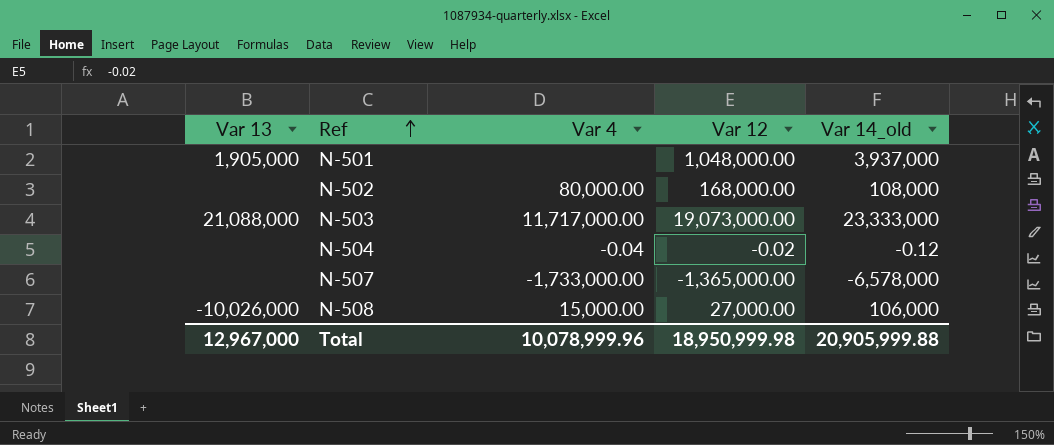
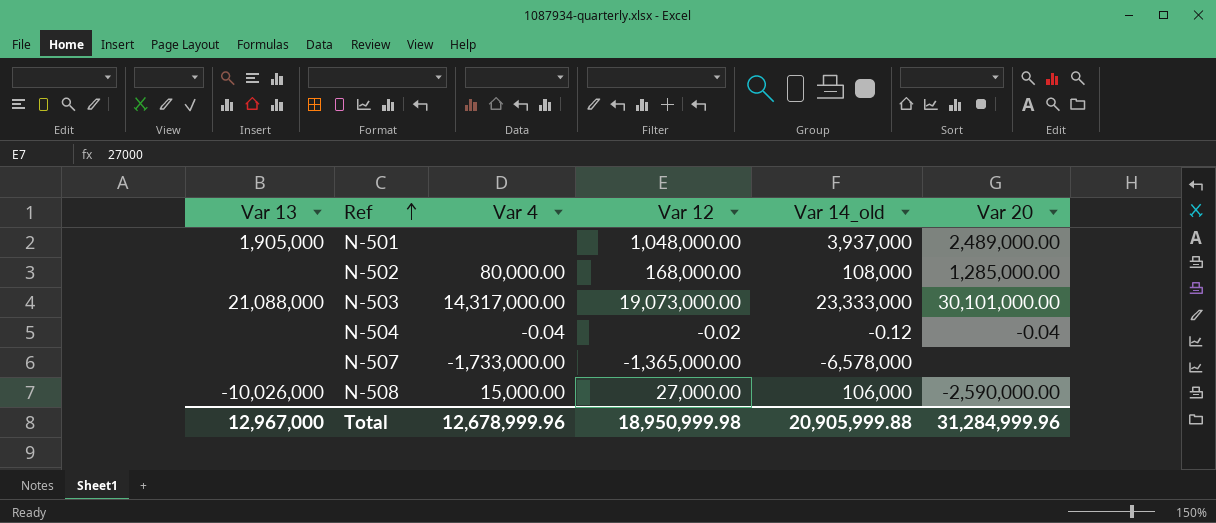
column Var 20 | position: none -> 6
N-503 | Var 4: 11,717,000.00 -> 14,317,000.00
Total | Var 4: 10,078,999.96 -> 12,678,999.96

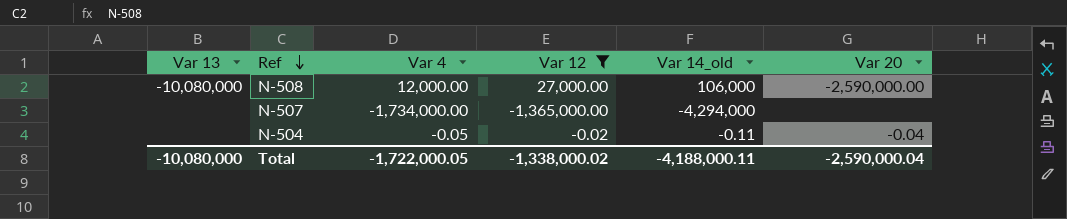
filter: none -> Var 12 <= 27,000.00
row order: Ref ascending -> Ref descending
N-508 | Var 13: -10,026,000 -> -10,080,000
N-508 | Var 4: 15,000.00 -> 12,000.00
N-507 | Var 4: -1,733,000.00 -> -1,734,000.00
N-507 | Var 14_old: -6,578,000 -> -4,294,000
N-504 | Var 4: -0.04 -> -0.05
N-504 | Var 14_old: -0.12 -> -0.11
Total | Var 13: 12,967,000 -> -10,080,000
Total | Var 4: 12,678,999.96 -> -1,722,000.05
Total | Var 12: 18,950,999.98 -> -1,338,000.02
Total | Var 14_old: 20,905,999.88 -> -4,188,000.11
Total | Var 20: 31,284,999.96 -> -2,590,000.04

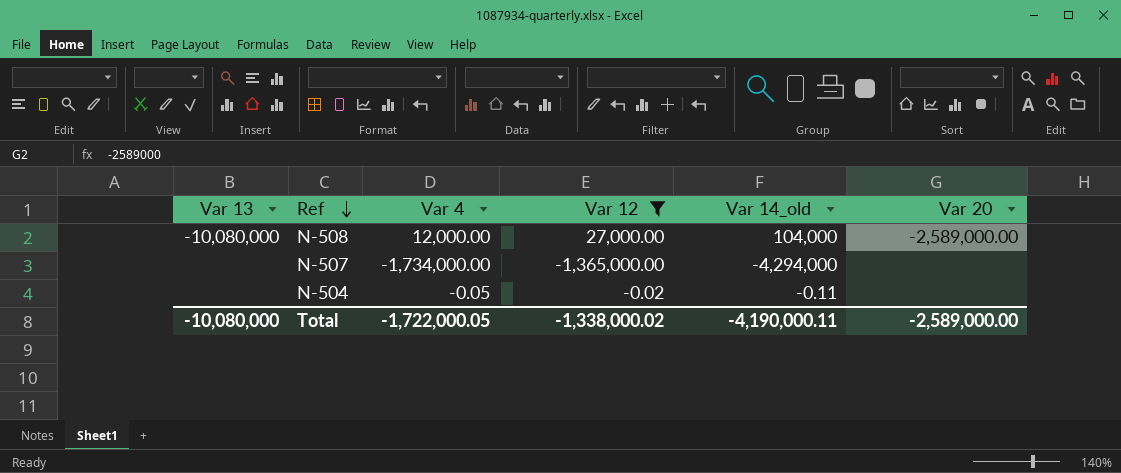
N-508 | Var 14_old: 106,000 -> 104,000
N-508 | Var 20: -2,590,000.00 -> -2,589,000.00
N-504 | Var 20: -0.04 -> none
Total | Var 14_old: -4,188,000.11 -> -4,190,000.11
Total | Var 20: -2,590,000.04 -> -2,589,000.00

